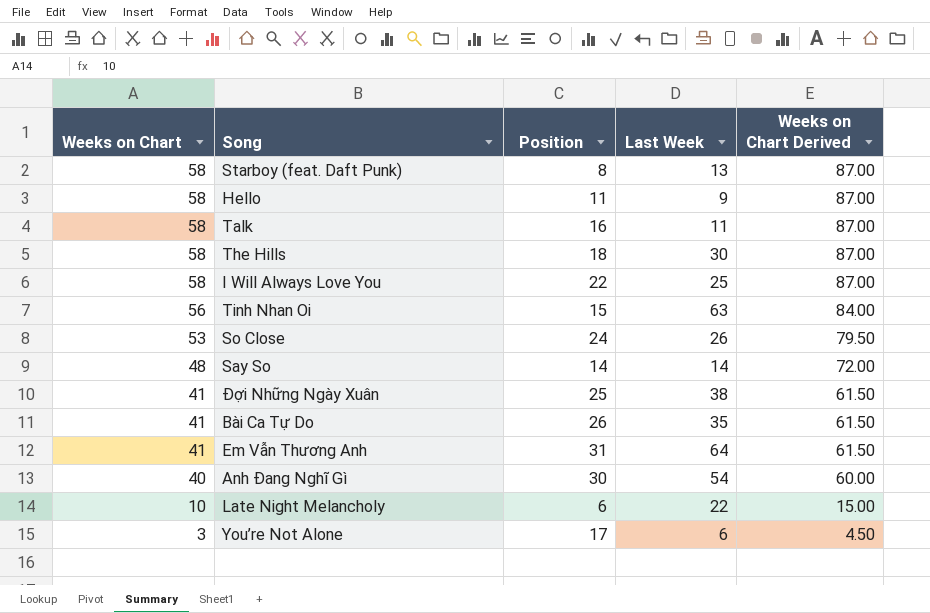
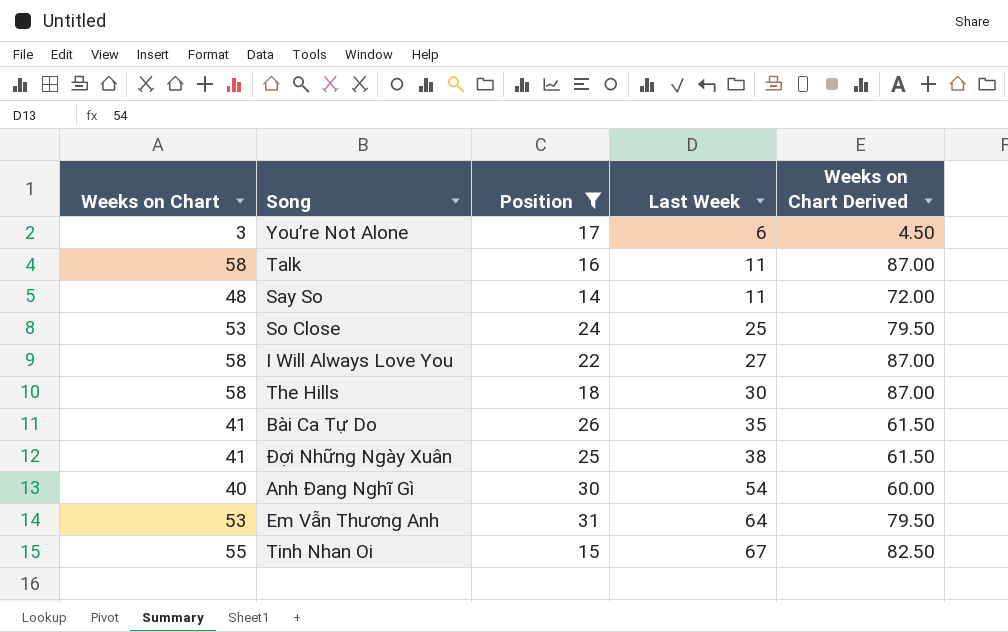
filter: none -> Position >= 14
row order: Weeks on Chart descending -> Last Week ascending
Say So | Last Week: 14 -> 11
So Close | Last Week: 26 -> 25
I Will Always Love You | Last Week: 25 -> 27
Em Vẫn Thương Anh | Weeks on Chart: 41 -> 53
Em Vẫn Thương Anh | Weeks on Chart Derived: 61.50 -> 79.50
Tinh Nhan Oi | Weeks on Chart: 56 -> 55
Tinh Nhan Oi | Last Week: 63 -> 67
Tinh Nhan Oi | Weeks on Chart Derived: 84.00 -> 82.50

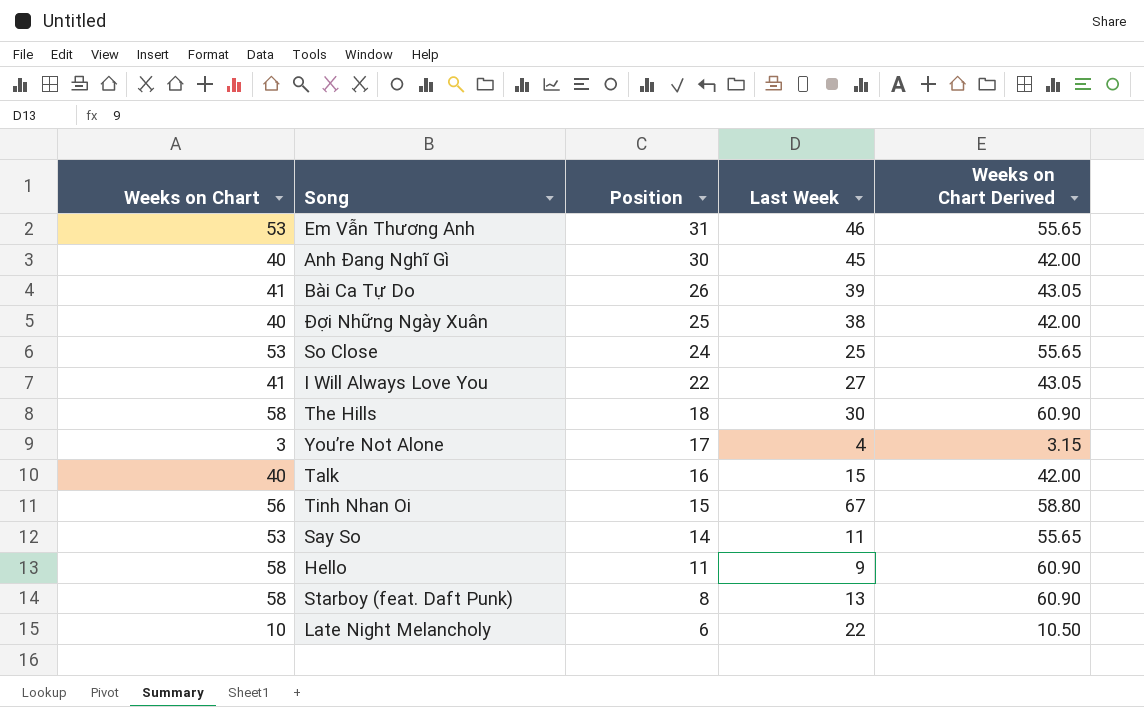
filter: Position >= 14 -> none
row order: Last Week ascending -> Position descending
column Weeks on Chart Derived | formula: [Weeks on Chart] * 1.5 -> [Weeks on Chart] * 1.05
Em Vẫn Thương Anh | Last Week: 64 -> 46
Anh Đang Nghĩ Gì | Last Week: 54 -> 45
Bài Ca Tự Do | Last Week: 35 -> 39
Đợi Những Ngày Xuân | Weeks on Chart: 41 -> 40
I Will Always Love You | Weeks on Chart: 58 -> 41
You’re Not Alone | Last Week: 6 -> 4
Talk | Weeks on Chart: 58 -> 40
Talk | Last Week: 11 -> 15
Tinh Nhan Oi | Weeks on Chart: 55 -> 56
Say So | Weeks on Chart: 48 -> 53

